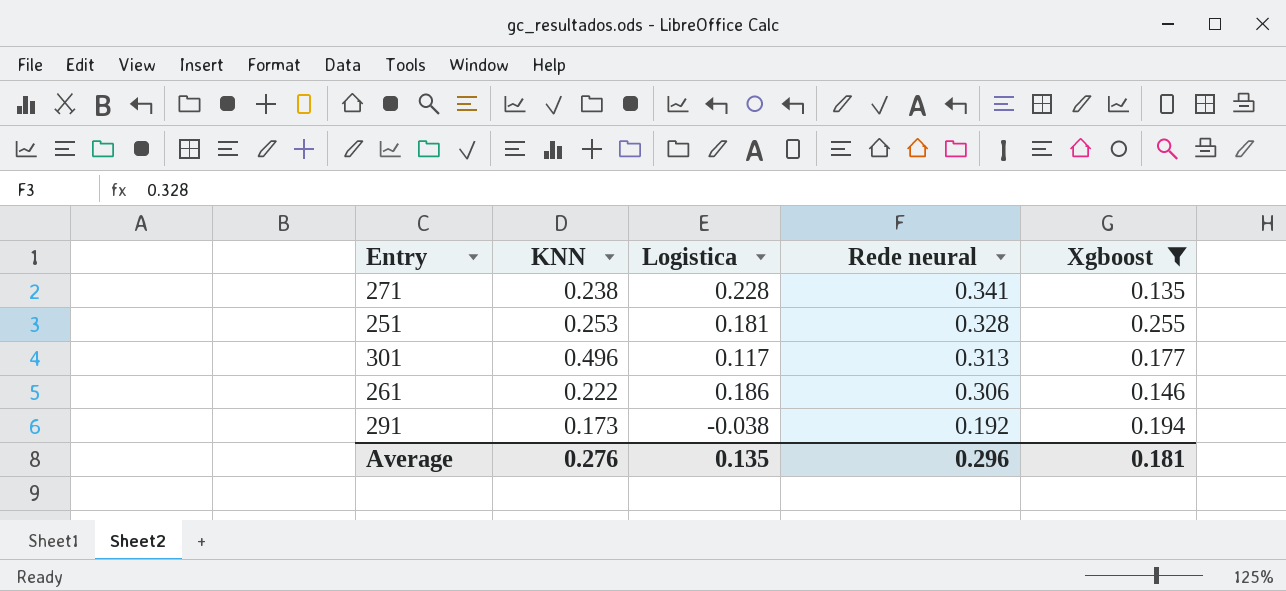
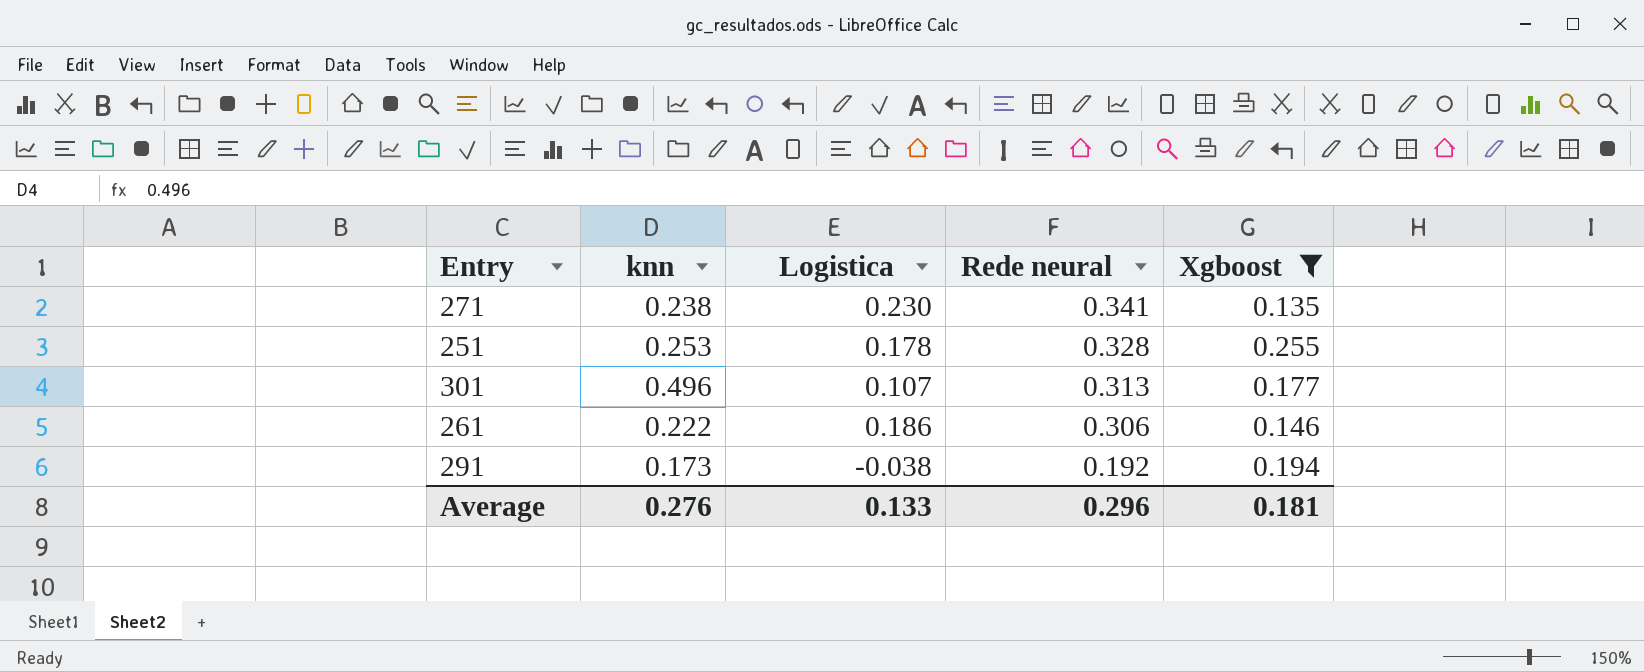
column name: KNN -> knn
271 | Logistica: 0.228 -> 0.230
251 | Logistica: 0.181 -> 0.178
301 | Logistica: 0.117 -> 0.107
Average | Logistica: 0.135 -> 0.133

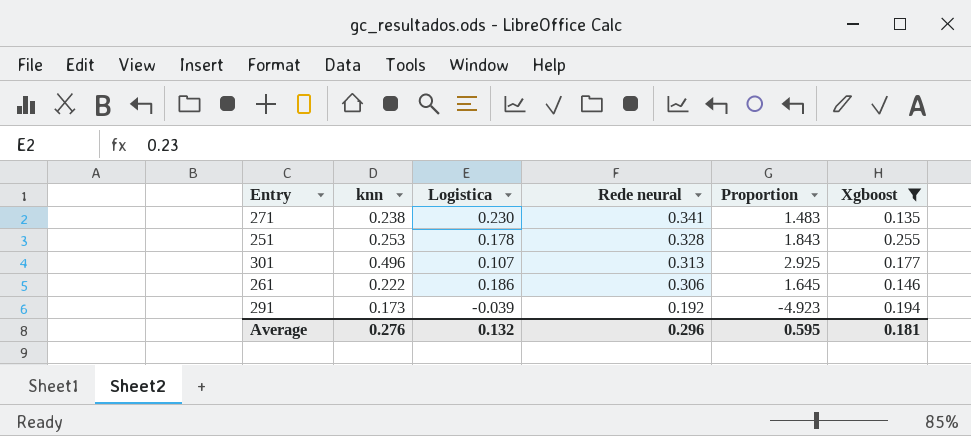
column Proportion | formula: none -> [Rede neural] / [Logistica]
291 | Logistica: -0.038 -> -0.039
Average | Logistica: 0.133 -> 0.132

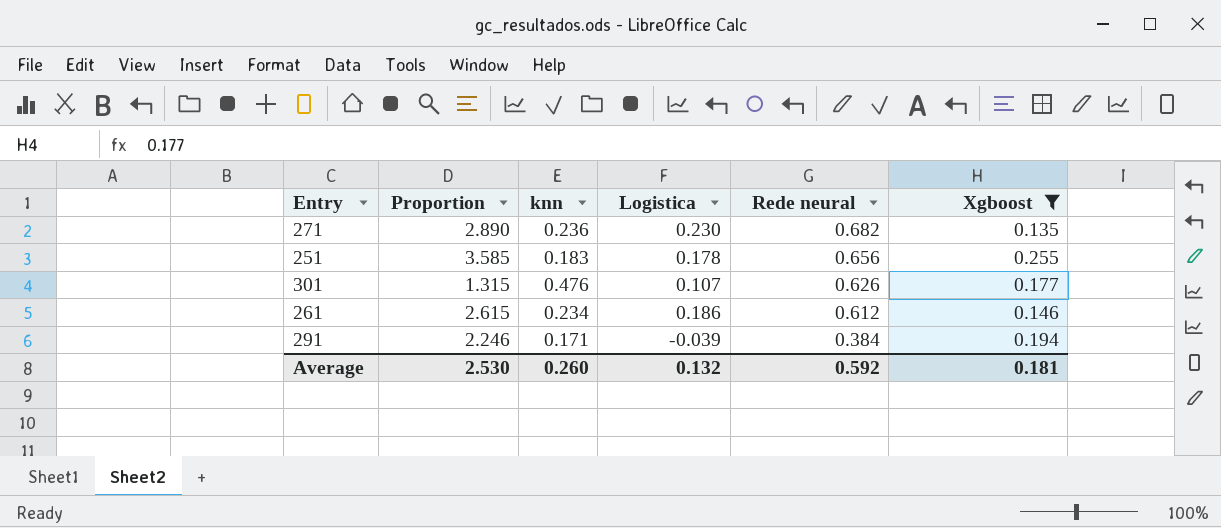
column Proportion | formula: [Rede neural] / [Logistica] -> [Rede neural] / [knn]
column Proportion | position: 5 -> 2
271 | knn: 0.238 -> 0.236
271 | Rede neural: 0.341 -> 0.682
251 | knn: 0.253 -> 0.183
251 | Rede neural: 0.328 -> 0.656
301 | knn: 0.496 -> 0.476
301 | Rede neural: 0.313 -> 0.626
261 | knn: 0.222 -> 0.234
261 | Rede neural: 0.306 -> 0.612
291 | knn: 0.173 -> 0.171
291 | Rede neural: 0.192 -> 0.384
Average | Proportion: 0.595 -> 2.530
Average | knn: 0.276 -> 0.260
Average | Rede neural: 0.296 -> 0.592

